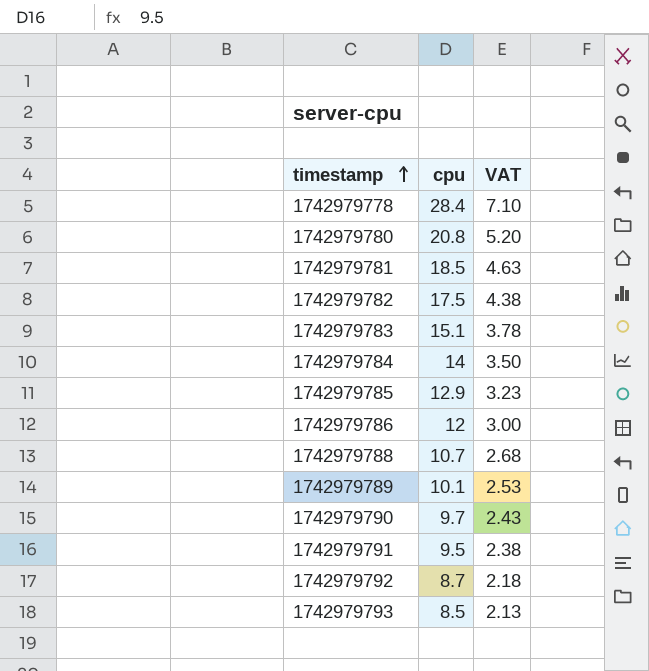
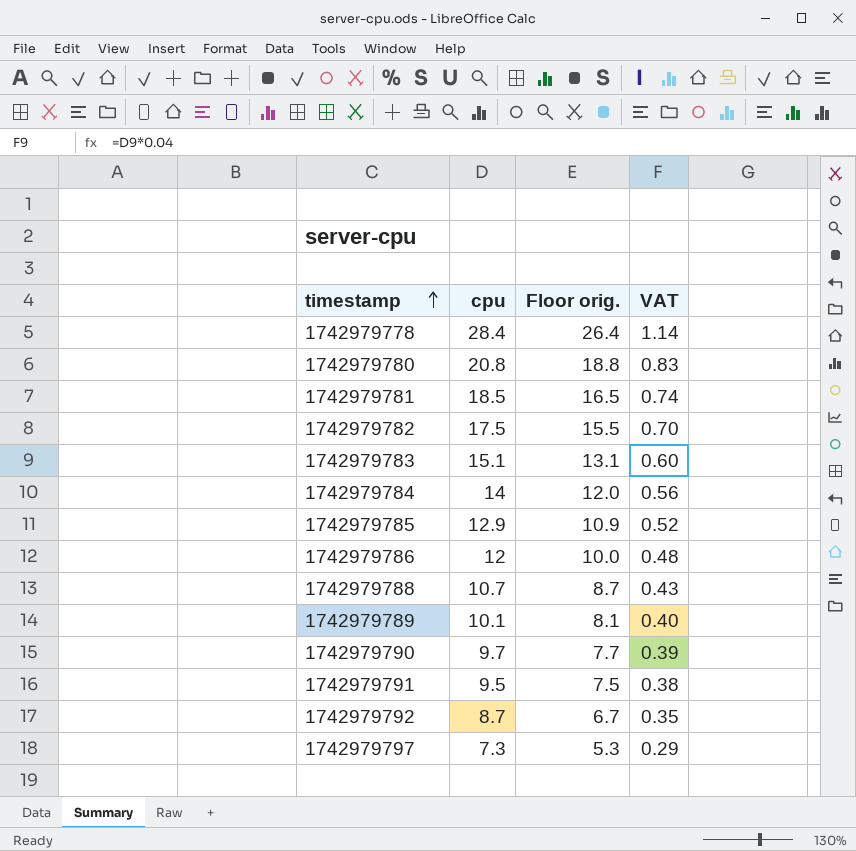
column Floor orig. | formula: none -> [cpu] - 2
column VAT | formula: [cpu] * 0.25 -> [cpu] * 0.04
row 1742979793: 8.5 | 2.13 -> none
row 1742979797: none -> 7.3 | 5.3 | 0.29

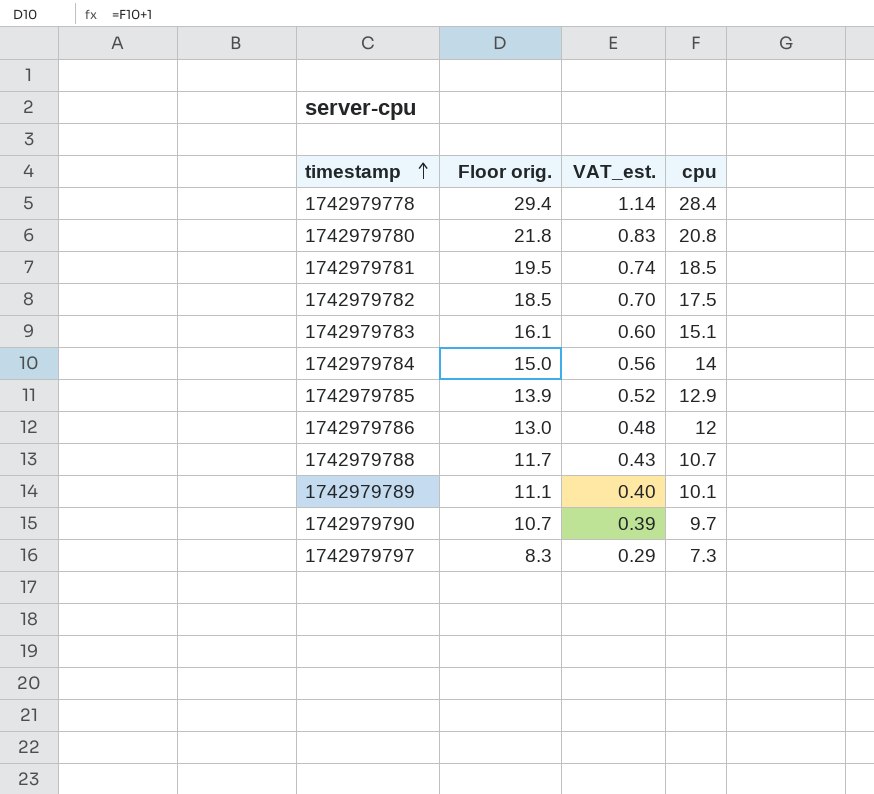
column Floor orig. | formula: [cpu] - 2 -> [cpu] + 1
column name: VAT -> VAT_est.
column cpu | position: 2 -> 4
row 1742979791: 9.5 | 7.5 | 0.38 -> none
row 1742979792: 8.7 | 6.7 | 0.35 -> none

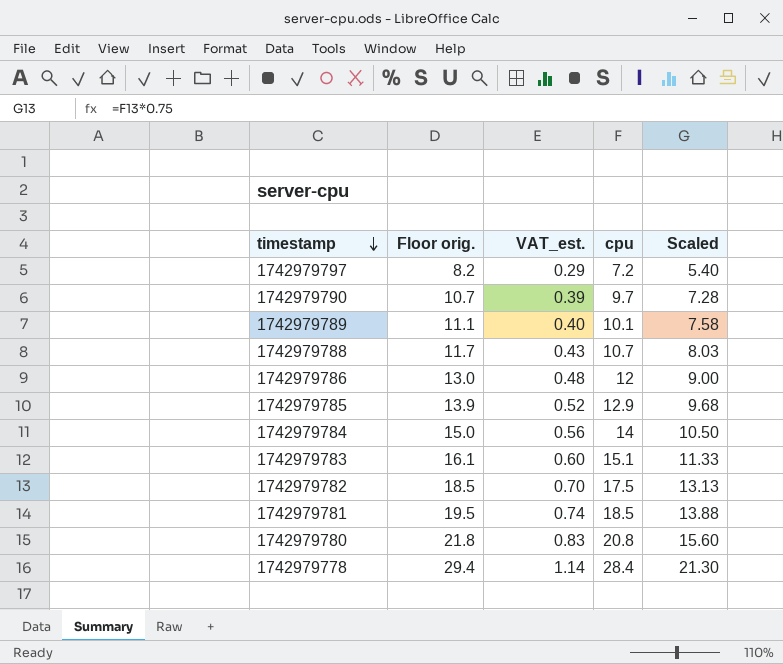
row order: timestamp ascending -> timestamp descending
column Scaled | formula: none -> [cpu] * 0.75
1742979797 | Floor orig.: 8.3 -> 8.2
1742979797 | cpu: 7.3 -> 7.2

